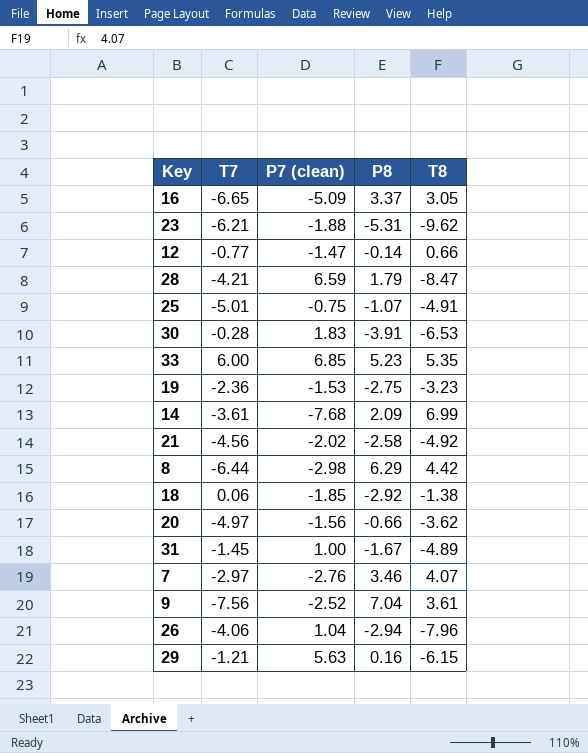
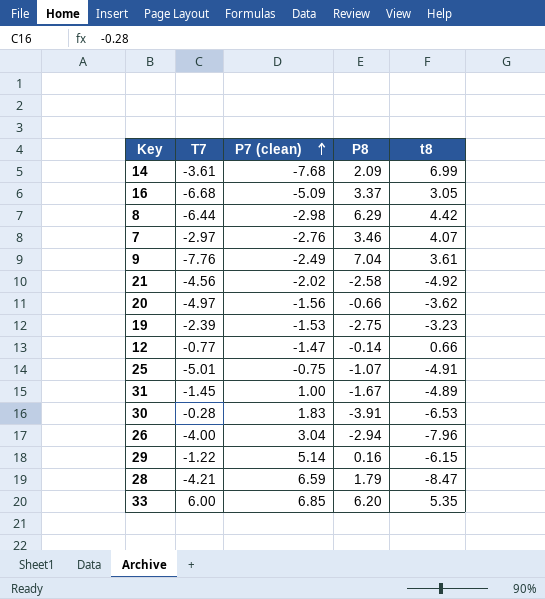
row order: none -> P7 (clean) ascending
column name: T8 -> t8
row 23: -6.21 | -1.88 | -5.31 | -9.62 -> none
row 18: 0.06 | -1.85 | -2.92 | -1.38 -> none
16 | T7: -6.65 -> -6.68
9 | T7: -7.56 -> -7.76
9 | P7 (clean): -2.52 -> -2.49
19 | T7: -2.36 -> -2.39
26 | T7: -4.06 -> -4.00
26 | P7 (clean): 1.04 -> 3.04
29 | T7: -1.21 -> -1.22
29 | P7 (clean): 5.63 -> 5.14
33 | P8: 5.23 -> 6.20

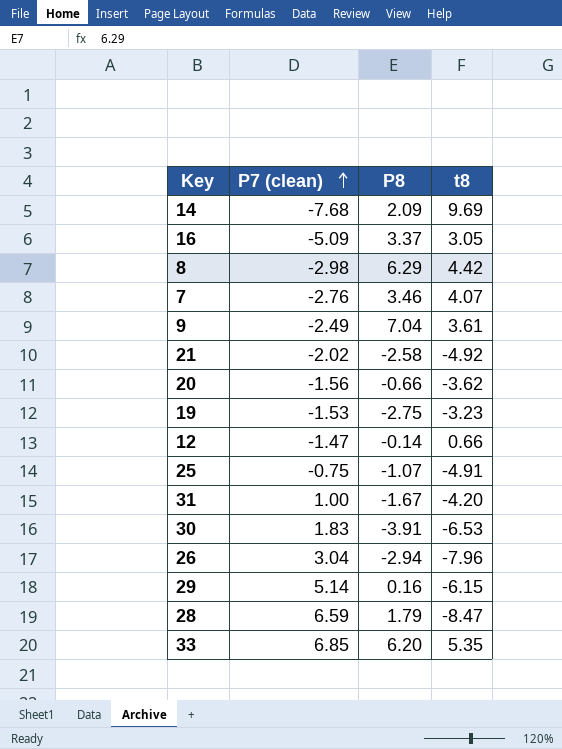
column T7 | position: 2 -> none
14 | t8: 6.99 -> 9.69
31 | t8: -4.89 -> -4.20

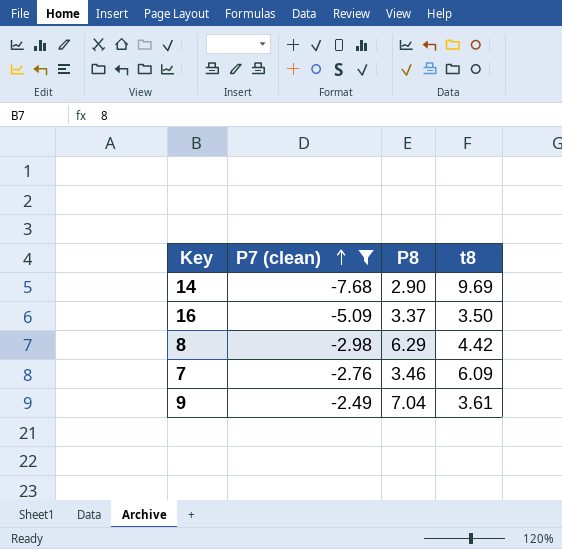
filter: none -> P7 (clean) <= -2.49
14 | P8: 2.09 -> 2.90
16 | t8: 3.05 -> 3.50
7 | t8: 4.07 -> 6.09

